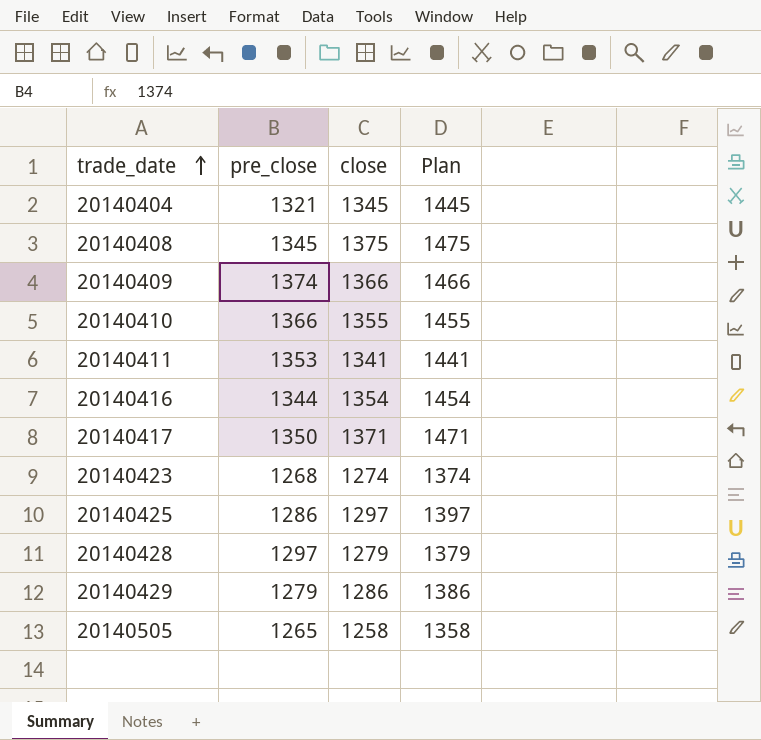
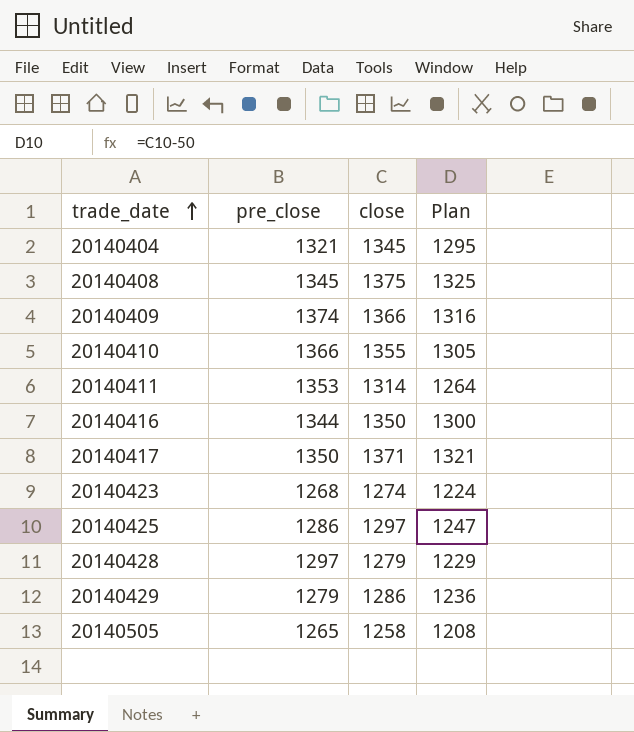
column Plan | formula: [close] + 100 -> [close] - 50
20140411 | close: 1341 -> 1314
20140416 | close: 1354 -> 1350

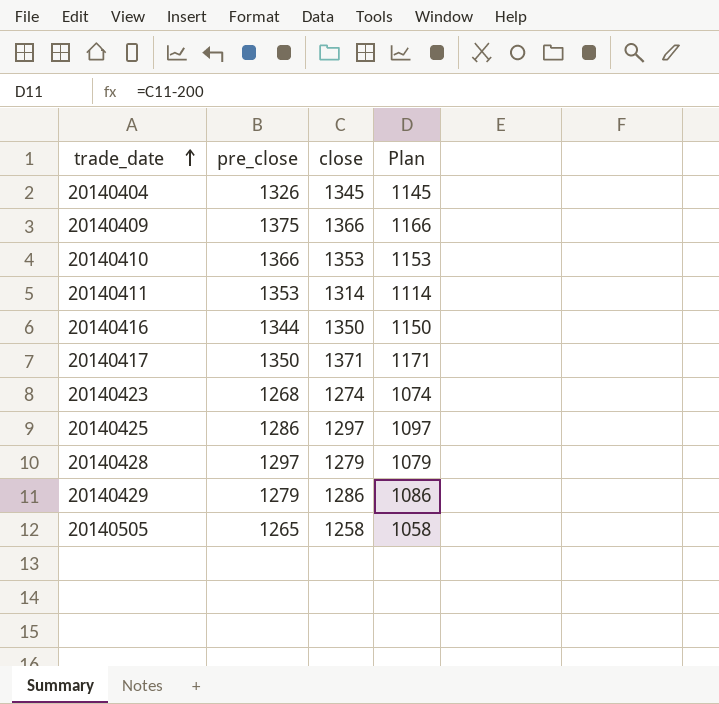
column Plan | formula: [close] - 50 -> [close] - 200
row 20140408: 1345 | 1375 | 1325 -> none
20140404 | pre_close: 1321 -> 1326
20140409 | pre_close: 1374 -> 1375
20140410 | close: 1355 -> 1353

